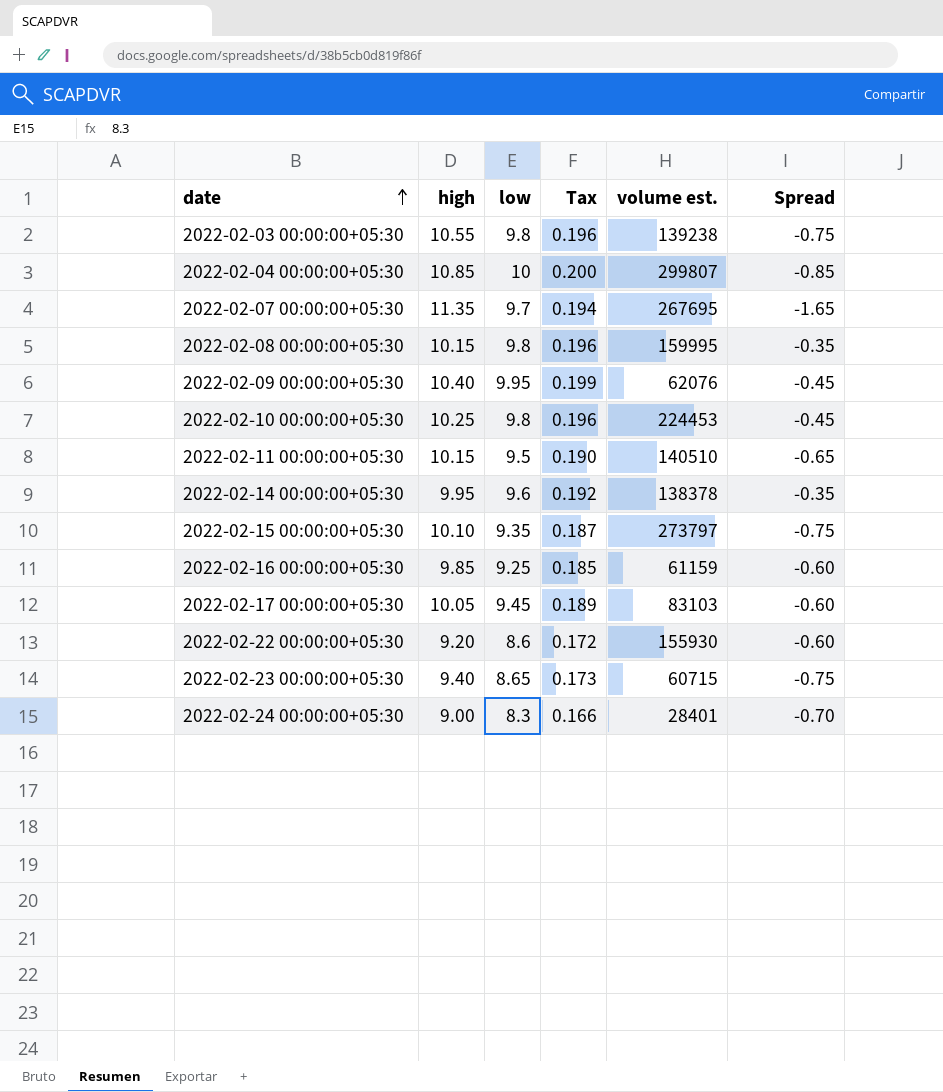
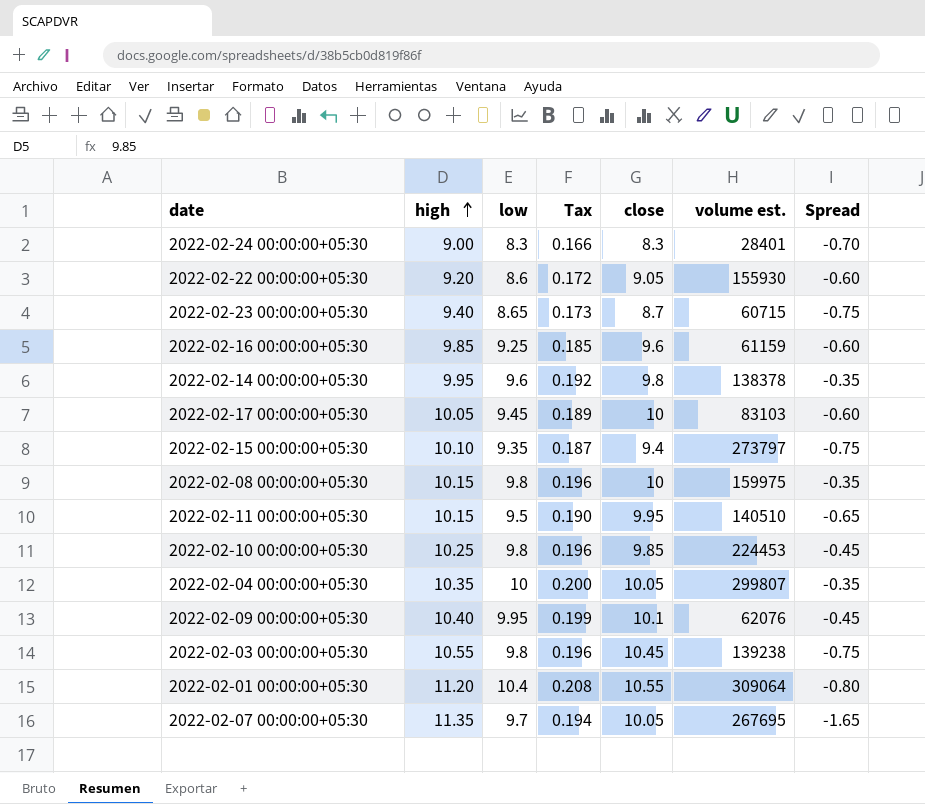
row order: date ascending -> high ascending
column close | position: none -> 5
2022-02-08 00:00:00+05:30 | volume est.: 159995 -> 159975
2022-02-04 00:00:00+05:30 | high: 10.85 -> 10.35
2022-02-04 00:00:00+05:30 | Spread: -0.85 -> -0.35
row 2022-02-01 00:00:00+05:30: none -> 11.20 | 10.4 | 0.208 | 10.55 | 309064 | -0.80

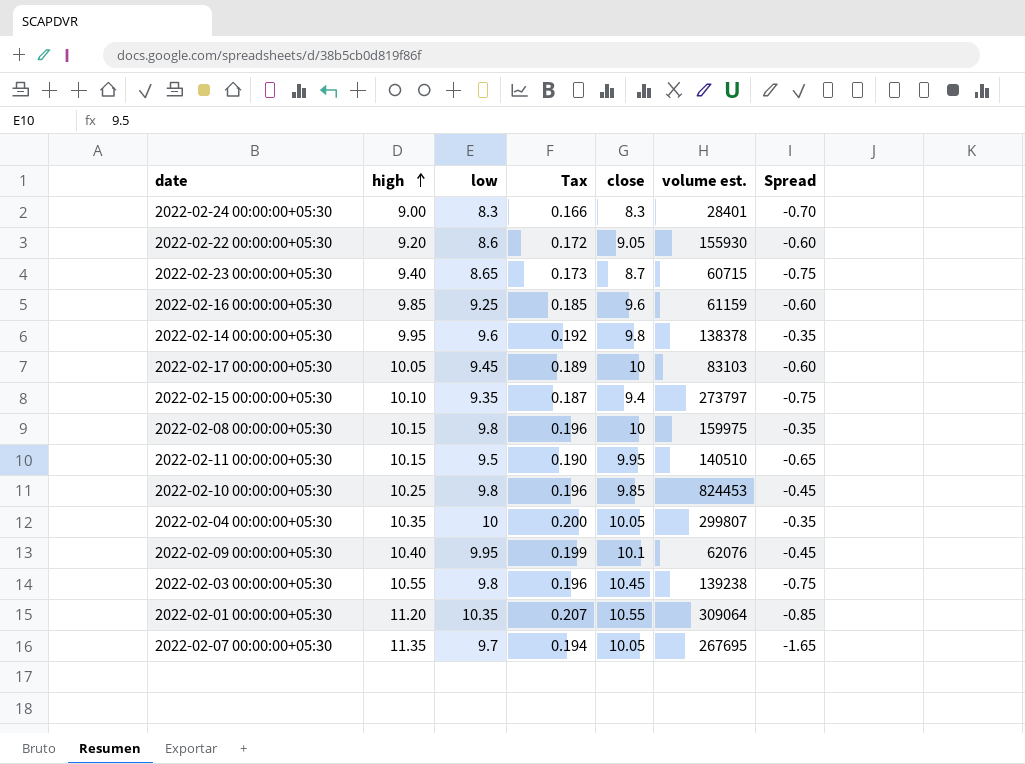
2022-02-10 00:00:00+05:30 | volume est.: 224453 -> 824453
2022-02-01 00:00:00+05:30 | low: 10.4 -> 10.35
2022-02-01 00:00:00+05:30 | Tax: 0.208 -> 0.207
2022-02-01 00:00:00+05:30 | Spread: -0.80 -> -0.85

